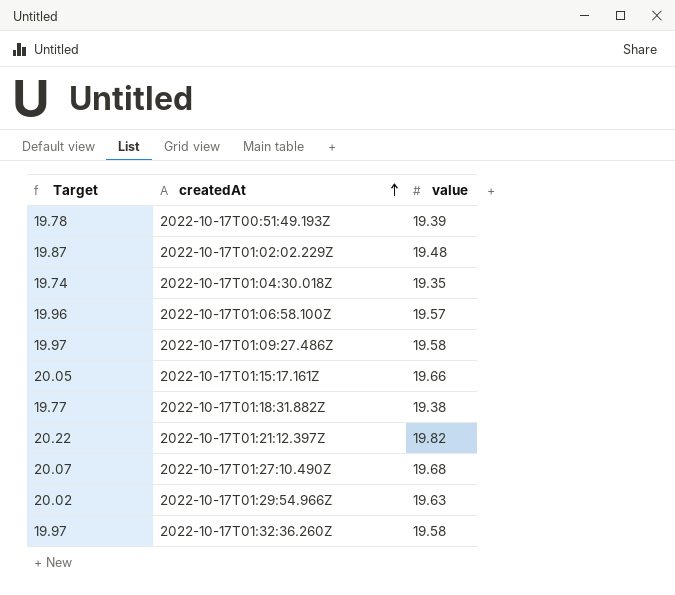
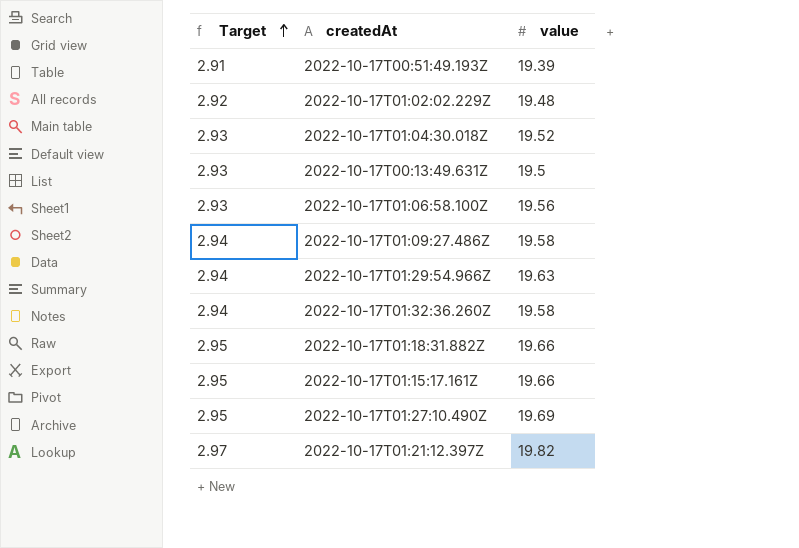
row order: createdAt ascending -> Target ascending
column Target | formula: [value] * 1.02 -> [value] * 0.15
2022-10-17T01:04:30.018Z | value: 19.35 -> 19.52
row 2022-10-17T00:13:49.631Z: none -> 2.93 | 19.5
2022-10-17T01:06:58.100Z | value: 19.57 -> 19.56
2022-10-17T01:18:31.882Z | value: 19.38 -> 19.66
2022-10-17T01:27:10.490Z | value: 19.68 -> 19.69

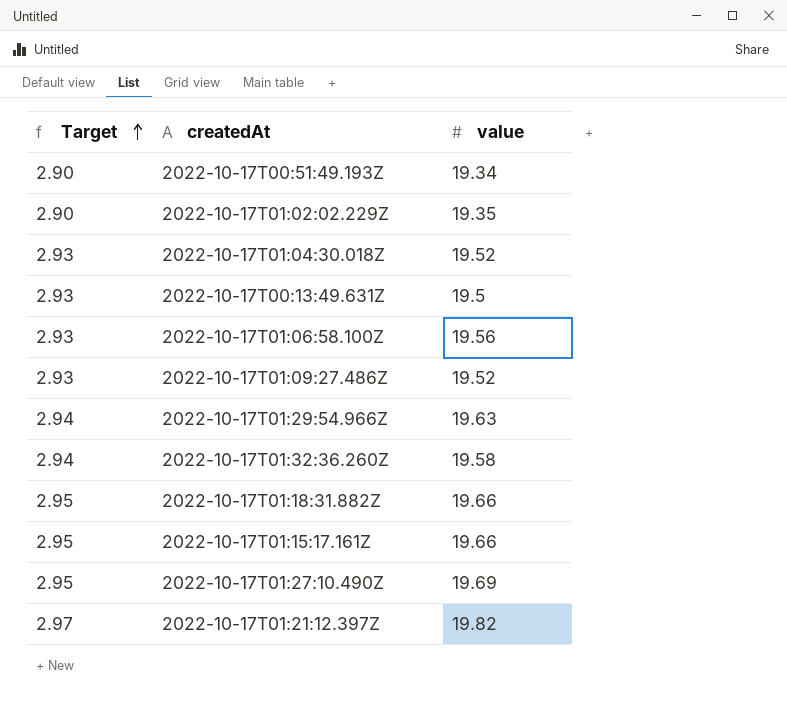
2022-10-17T00:51:49.193Z | Target: 2.91 -> 2.90
2022-10-17T00:51:49.193Z | value: 19.39 -> 19.34
2022-10-17T01:02:02.229Z | Target: 2.92 -> 2.90
2022-10-17T01:02:02.229Z | value: 19.48 -> 19.35
2022-10-17T01:09:27.486Z | Target: 2.94 -> 2.93
2022-10-17T01:09:27.486Z | value: 19.58 -> 19.52

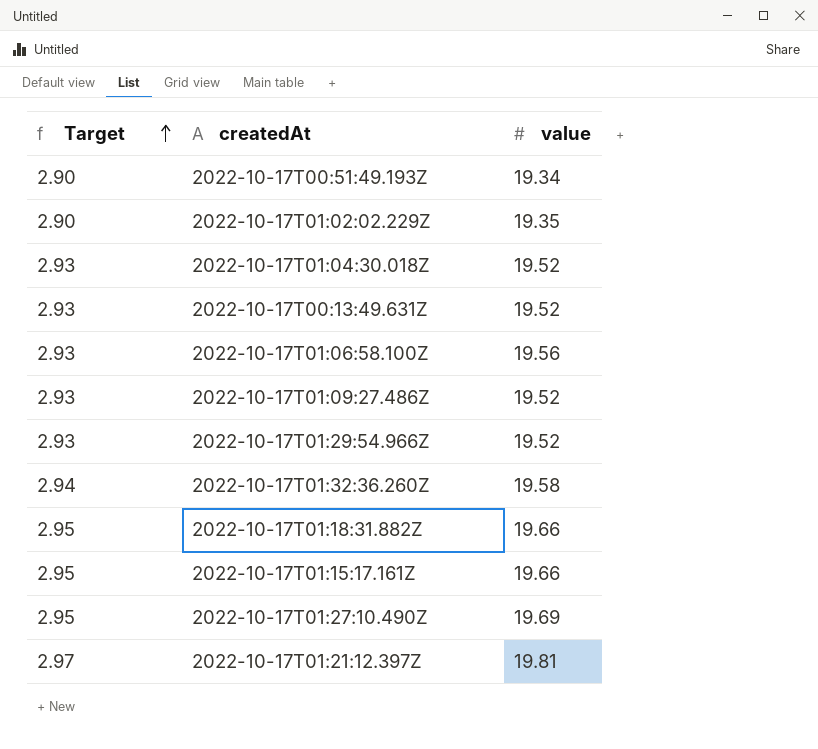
2022-10-17T00:13:49.631Z | value: 19.5 -> 19.52
2022-10-17T01:29:54.966Z | Target: 2.94 -> 2.93
2022-10-17T01:29:54.966Z | value: 19.63 -> 19.52
2022-10-17T01:21:12.397Z | value: 19.82 -> 19.81

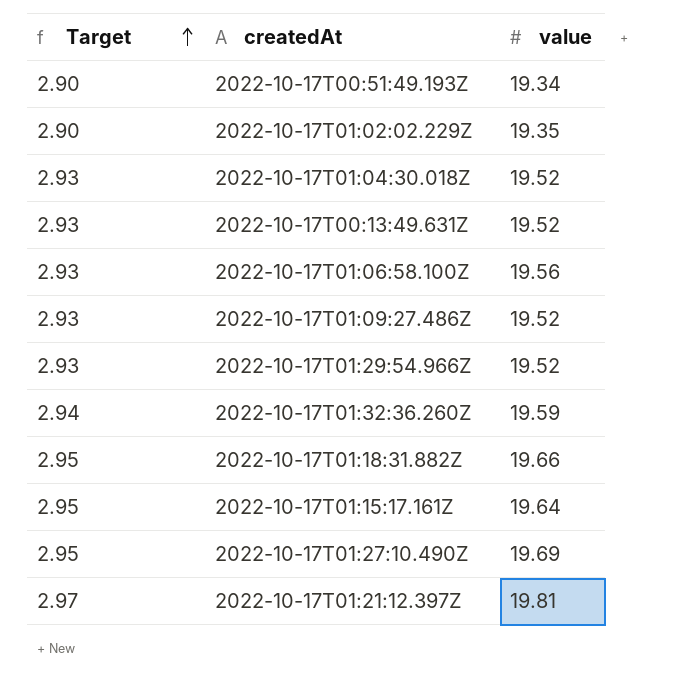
2022-10-17T01:32:36.260Z | value: 19.58 -> 19.59
2022-10-17T01:15:17.161Z | value: 19.66 -> 19.64

